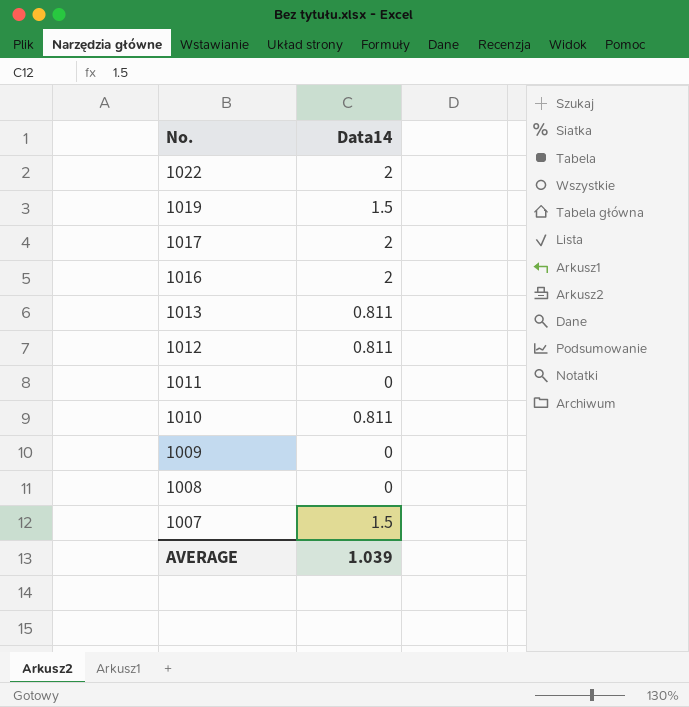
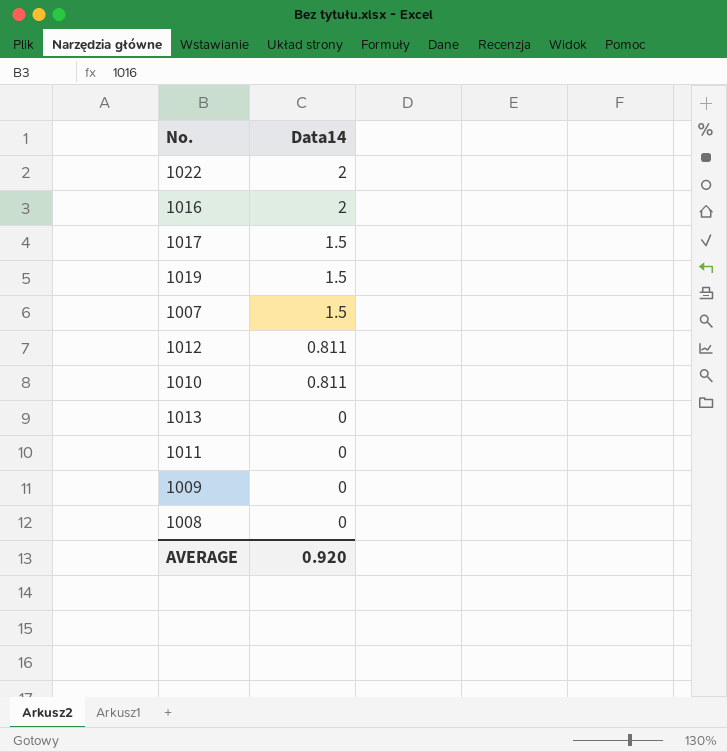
row order: No. descending -> Data14 descending
1017 | Data14: 2 -> 1.5
1013 | Data14: 0.811 -> 0
AVERAGE | Data14: 1.039 -> 0.920

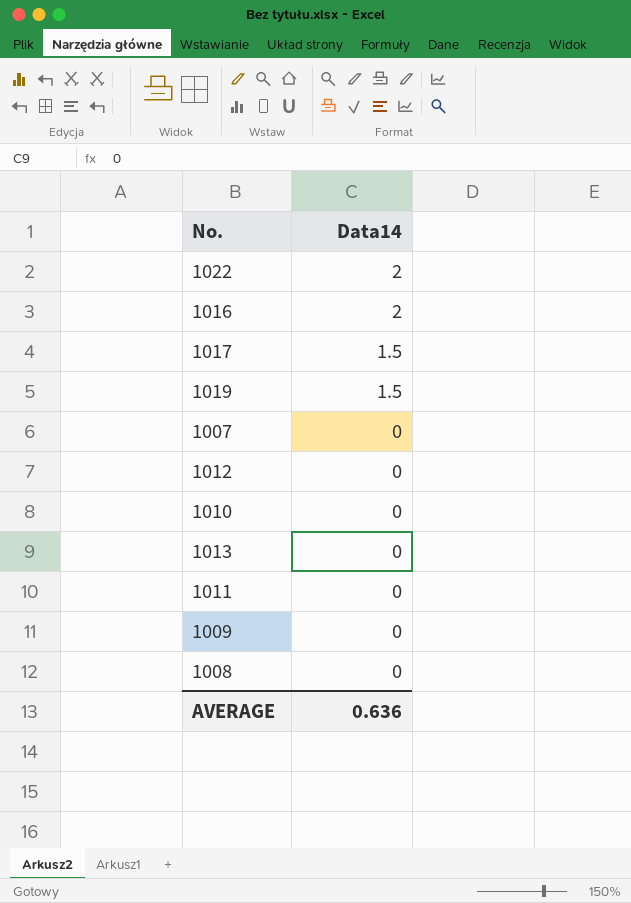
1007 | Data14: 1.5 -> 0
1012 | Data14: 0.811 -> 0
1010 | Data14: 0.811 -> 0
AVERAGE | Data14: 0.920 -> 0.636

